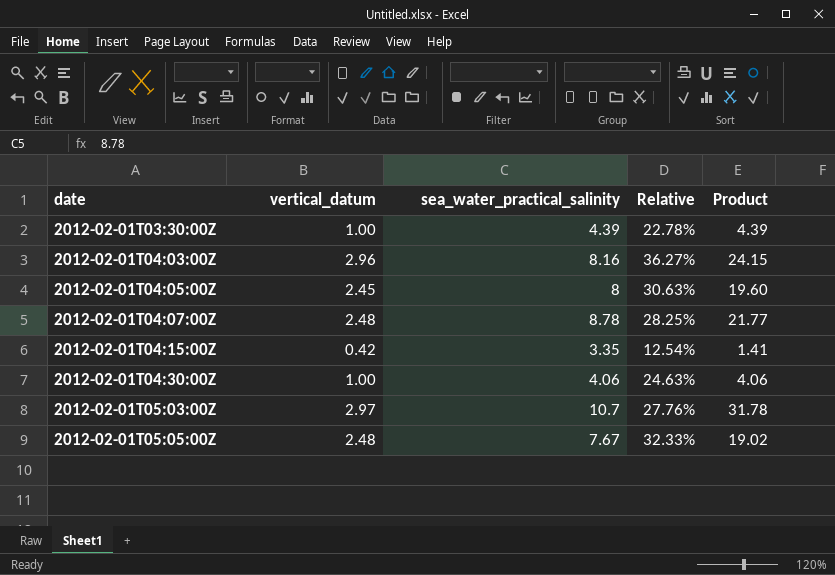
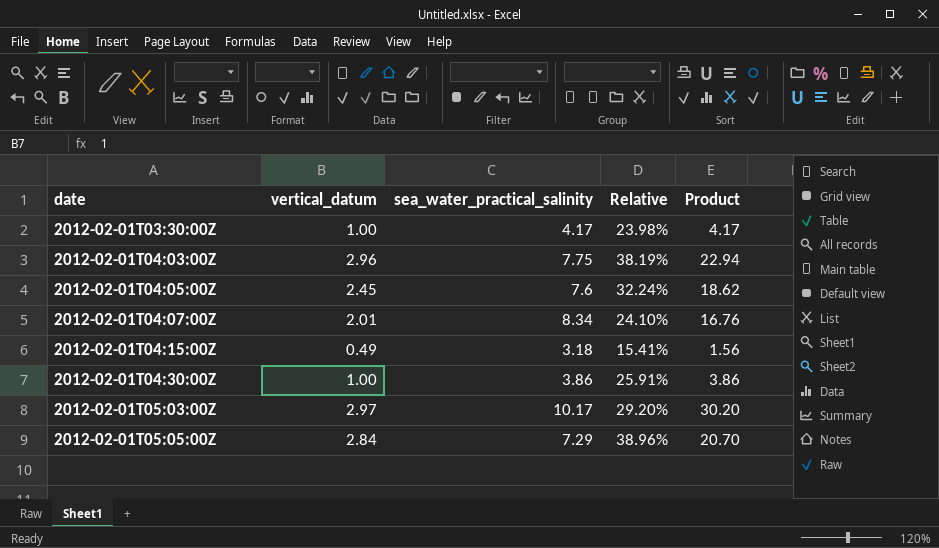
2012-02-01T03:30:00Z | sea_water_practical_salinity: 4.39 -> 4.17
2012-02-01T03:30:00Z | Relative: 22.78% -> 23.98%
2012-02-01T03:30:00Z | Product: 4.39 -> 4.17
2012-02-01T04:03:00Z | sea_water_practical_salinity: 8.16 -> 7.75
2012-02-01T04:03:00Z | Relative: 36.27% -> 38.19%
2012-02-01T04:03:00Z | Product: 24.15 -> 22.94
2012-02-01T04:05:00Z | sea_water_practical_salinity: 8 -> 7.6
2012-02-01T04:05:00Z | Relative: 30.63% -> 32.24%
2012-02-01T04:05:00Z | Product: 19.60 -> 18.62
2012-02-01T04:07:00Z | vertical_datum: 2.48 -> 2.01
2012-02-01T04:07:00Z | sea_water_practical_salinity: 8.78 -> 8.34
2012-02-01T04:07:00Z | Relative: 28.25% -> 24.10%
2012-02-01T04:07:00Z | Product: 21.77 -> 16.76
2012-02-01T04:15:00Z | vertical_datum: 0.42 -> 0.49
2012-02-01T04:15:00Z | sea_water_practical_salinity: 3.35 -> 3.18
2012-02-01T04:15:00Z | Relative: 12.54% -> 15.41%
2012-02-01T04:15:00Z | Product: 1.41 -> 1.56
2012-02-01T04:30:00Z | sea_water_practical_salinity: 4.06 -> 3.86
2012-02-01T04:30:00Z | Relative: 24.63% -> 25.91%
2012-02-01T04:30:00Z | Product: 4.06 -> 3.86
2012-02-01T05:03:00Z | sea_water_practical_salinity: 10.7 -> 10.17
2012-02-01T05:03:00Z | Relative: 27.76% -> 29.20%
2012-02-01T05:03:00Z | Product: 31.78 -> 30.20
2012-02-01T05:05:00Z | vertical_datum: 2.48 -> 2.84
2012-02-01T05:05:00Z | sea_water_practical_salinity: 7.67 -> 7.29
2012-02-01T05:05:00Z | Relative: 32.33% -> 38.96%
2012-02-01T05:05:00Z | Product: 19.02 -> 20.70

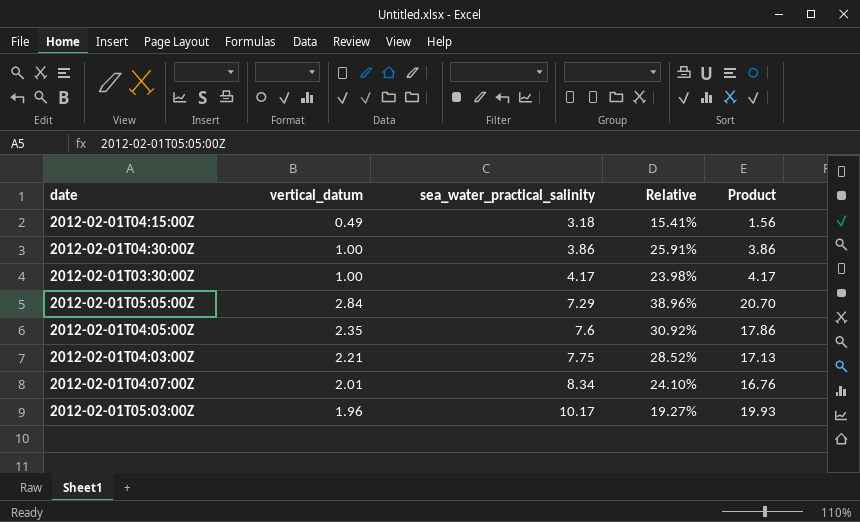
row order: date ascending -> sea_water_practical_salinity ascending
2012-02-01T04:05:00Z | vertical_datum: 2.45 -> 2.35
2012-02-01T04:05:00Z | Relative: 32.24% -> 30.92%
2012-02-01T04:05:00Z | Product: 18.62 -> 17.86
2012-02-01T04:03:00Z | vertical_datum: 2.96 -> 2.21
2012-02-01T04:03:00Z | Relative: 38.19% -> 28.52%
2012-02-01T04:03:00Z | Product: 22.94 -> 17.13
2012-02-01T05:03:00Z | vertical_datum: 2.97 -> 1.96
2012-02-01T05:03:00Z | Relative: 29.20% -> 19.27%
2012-02-01T05:03:00Z | Product: 30.20 -> 19.93

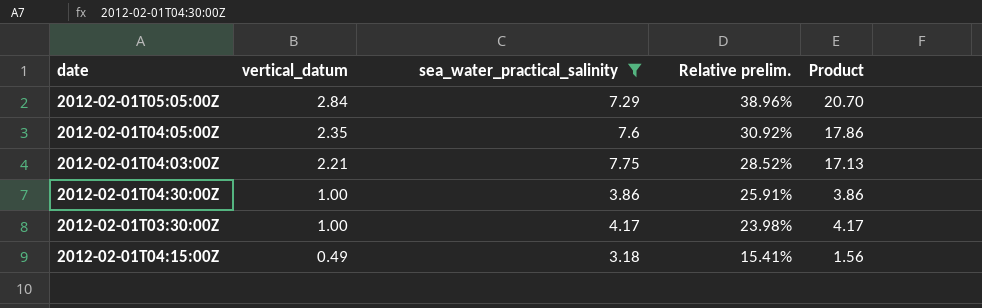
filter: none -> sea_water_practical_salinity <= 7.75
row order: sea_water_practical_salinity ascending -> vertical_datum descending
column name: Relative -> Relative prelim.

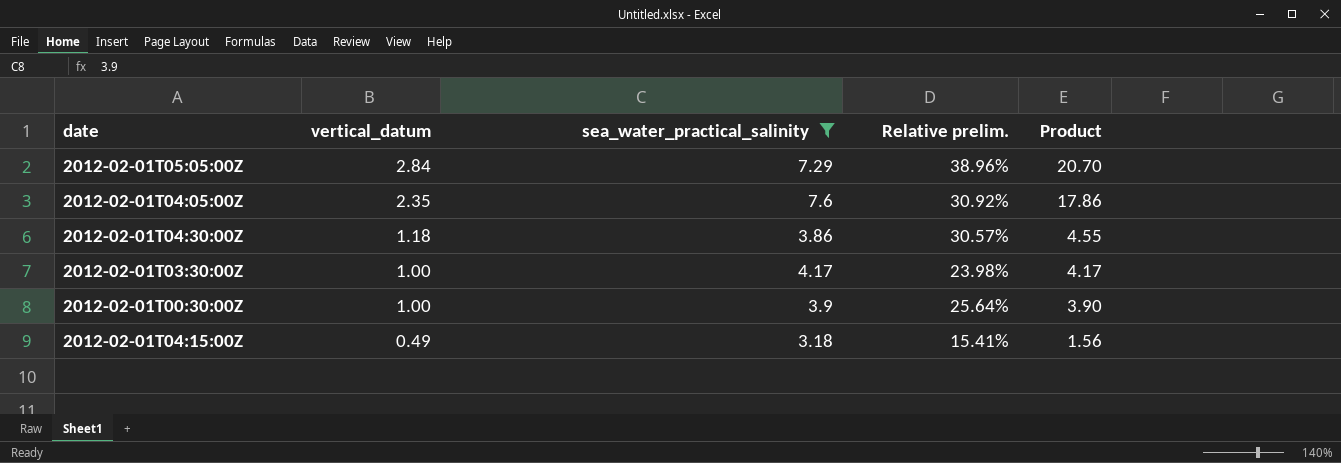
row 2012-02-01T04:03:00Z: 2.21 | 7.75 | 28.52% | 17.13 -> none
2012-02-01T04:30:00Z | vertical_datum: 1.00 -> 1.18
2012-02-01T04:30:00Z | Relative prelim.: 25.91% -> 30.57%
2012-02-01T04:30:00Z | Product: 3.86 -> 4.55
row 2012-02-01T00:30:00Z: none -> 1.00 | 3.9 | 25.64% | 3.90

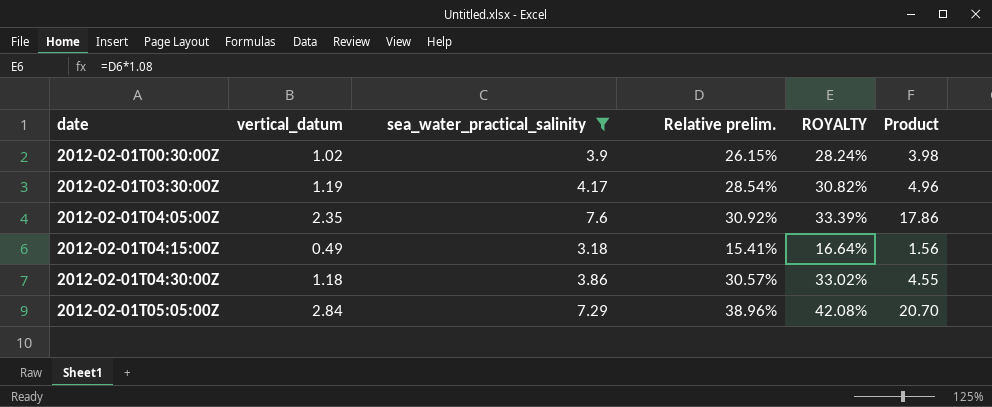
row order: vertical_datum descending -> date ascending
column ROYALTY | formula: none -> [Relative prelim.] * 1.08
2012-02-01T00:30:00Z | vertical_datum: 1.00 -> 1.02
2012-02-01T00:30:00Z | Relative prelim.: 25.64% -> 26.15%
2012-02-01T00:30:00Z | Product: 3.90 -> 3.98
2012-02-01T03:30:00Z | vertical_datum: 1.00 -> 1.19
2012-02-01T03:30:00Z | Relative prelim.: 23.98% -> 28.54%
2012-02-01T03:30:00Z | Product: 4.17 -> 4.96

